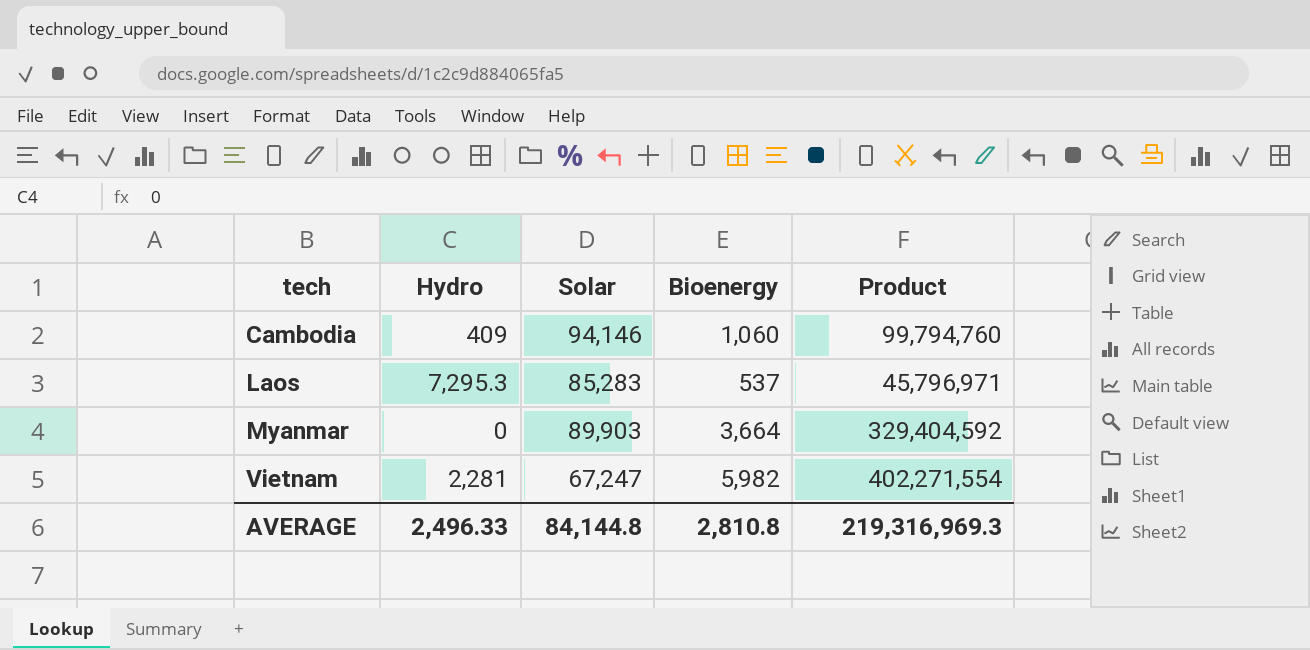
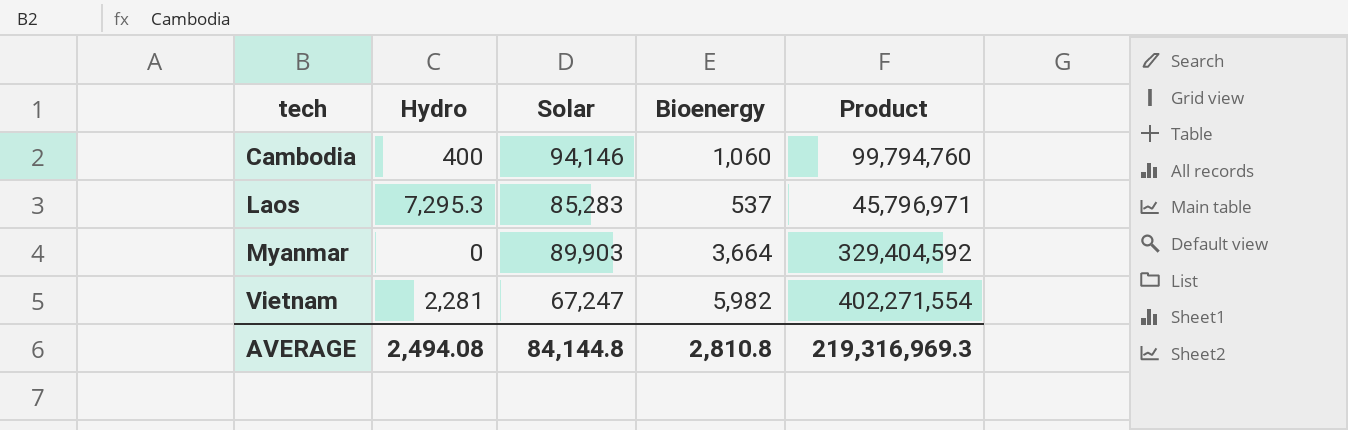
Cambodia | Hydro: 409 -> 400
AVERAGE | Hydro: 2,496.33 -> 2,494.08

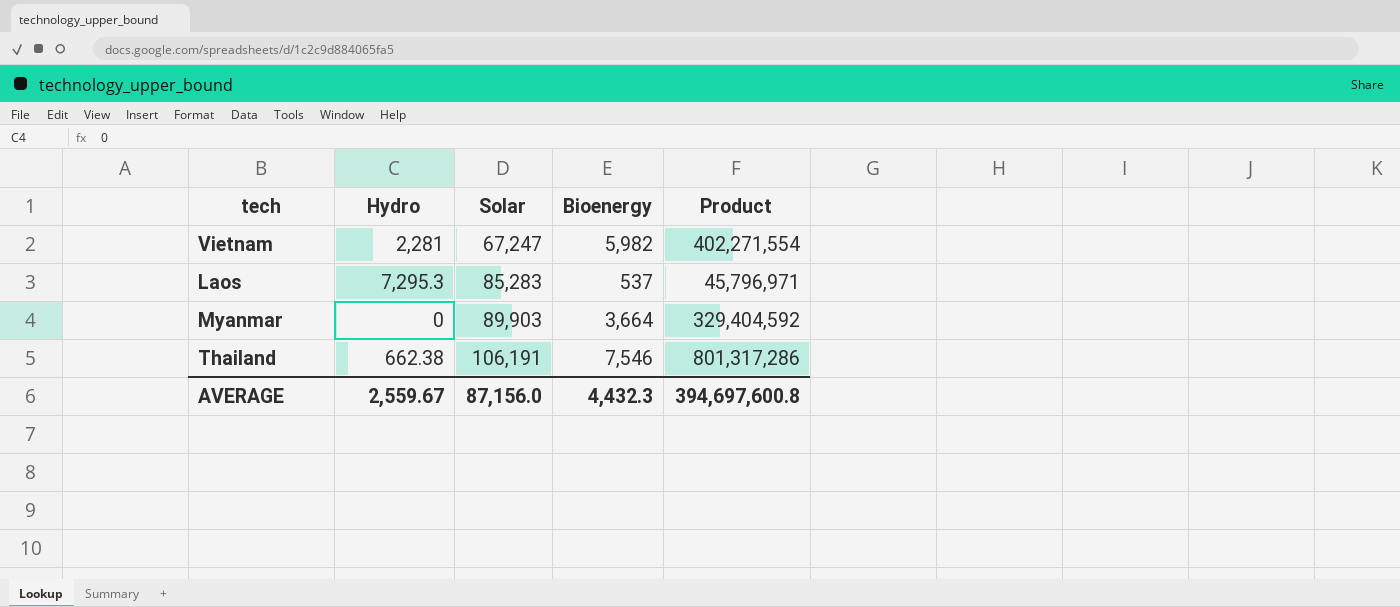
row order: tech ascending -> Solar ascending
row Cambodia: 400 | 94,146 | 1,060 | 99,794,760 -> none
row Thailand: none -> 662.38 | 106,191 | 7,546 | 801,317,286
AVERAGE | Hydro: 2,494.08 -> 2,559.67
AVERAGE | Solar: 84,144.8 -> 87,156.0
AVERAGE | Bioenergy: 2,810.8 -> 4,432.3
AVERAGE | Product: 219,316,969.3 -> 394,697,600.8

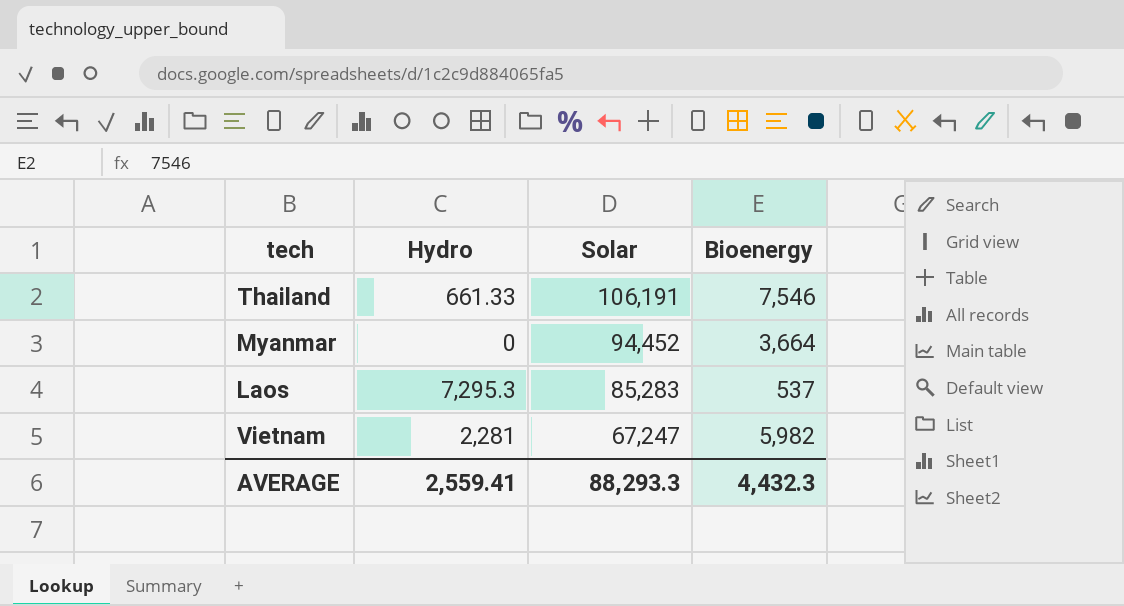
row order: Solar ascending -> Solar descending
column Product | formula: [Solar] * [Bioenergy] -> none
Thailand | Hydro: 662.38 -> 661.33
Myanmar | Solar: 89,903 -> 94,452
AVERAGE | Hydro: 2,559.67 -> 2,559.41
AVERAGE | Solar: 87,156.0 -> 88,293.3

